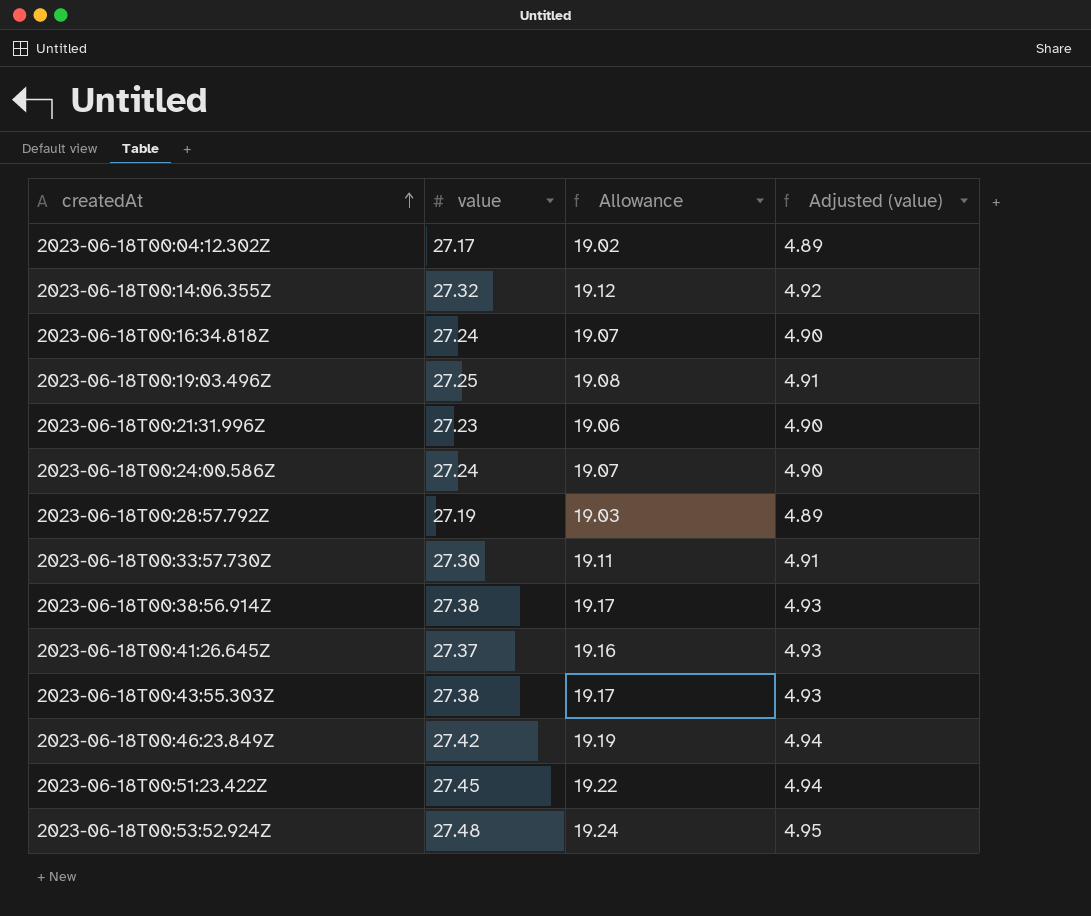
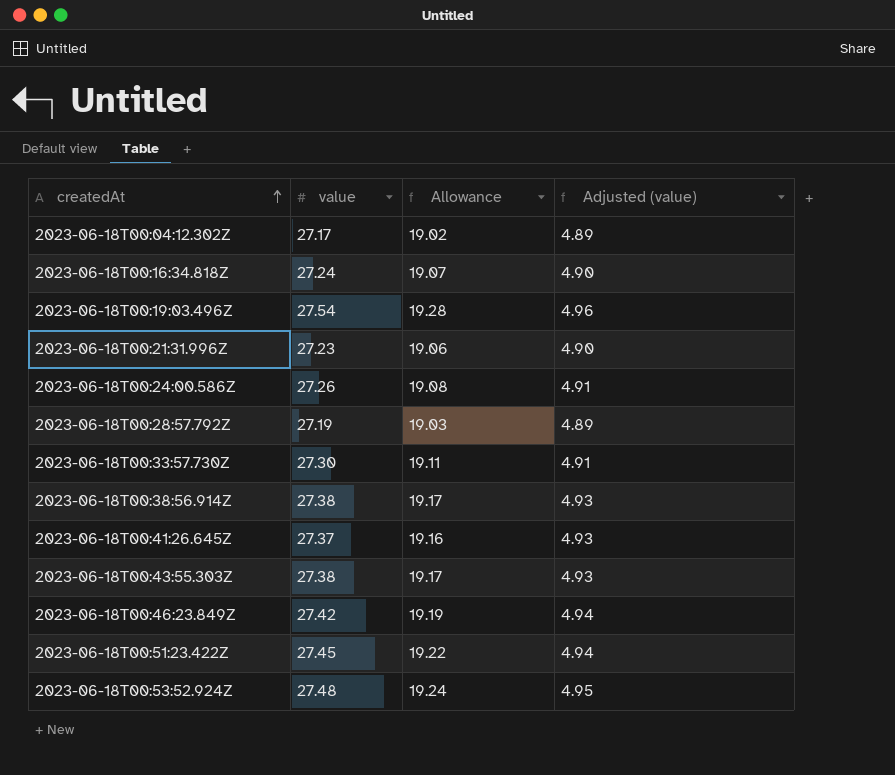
row 2023-06-18T00:14:06.355Z: 27.32 | 19.12 | 4.92 -> none
2023-06-18T00:19:03.496Z | value: 27.25 -> 27.54
2023-06-18T00:19:03.496Z | Allowance: 19.08 -> 19.28
2023-06-18T00:19:03.496Z | Adjusted (value): 4.91 -> 4.96
2023-06-18T00:24:00.586Z | value: 27.24 -> 27.26
2023-06-18T00:24:00.586Z | Allowance: 19.07 -> 19.08
2023-06-18T00:24:00.586Z | Adjusted (value): 4.90 -> 4.91

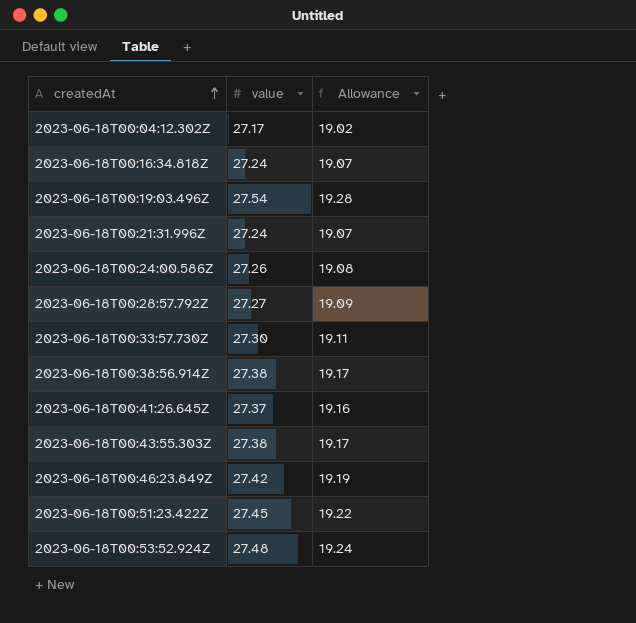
column Adjusted (value) | formula: [value] * 0.18 -> none
2023-06-18T00:21:31.996Z | value: 27.23 -> 27.24
2023-06-18T00:21:31.996Z | Allowance: 19.06 -> 19.07
2023-06-18T00:28:57.792Z | value: 27.19 -> 27.27
2023-06-18T00:28:57.792Z | Allowance: 19.03 -> 19.09

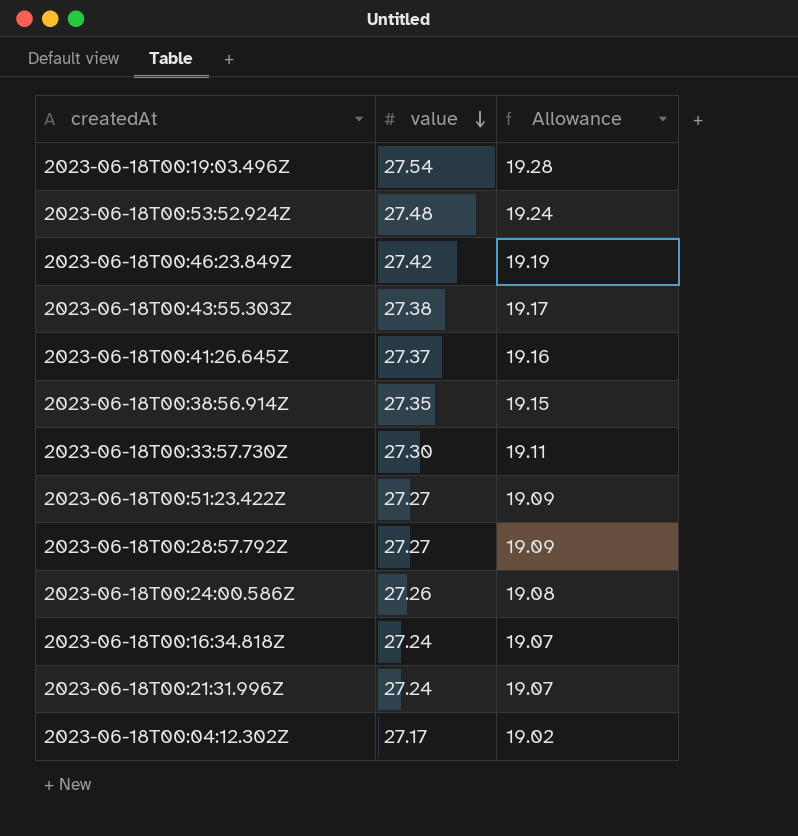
row order: createdAt ascending -> value descending
2023-06-18T00:38:56.914Z | value: 27.38 -> 27.35
2023-06-18T00:38:56.914Z | Allowance: 19.17 -> 19.15
2023-06-18T00:51:23.422Z | value: 27.45 -> 27.27
2023-06-18T00:51:23.422Z | Allowance: 19.22 -> 19.09

